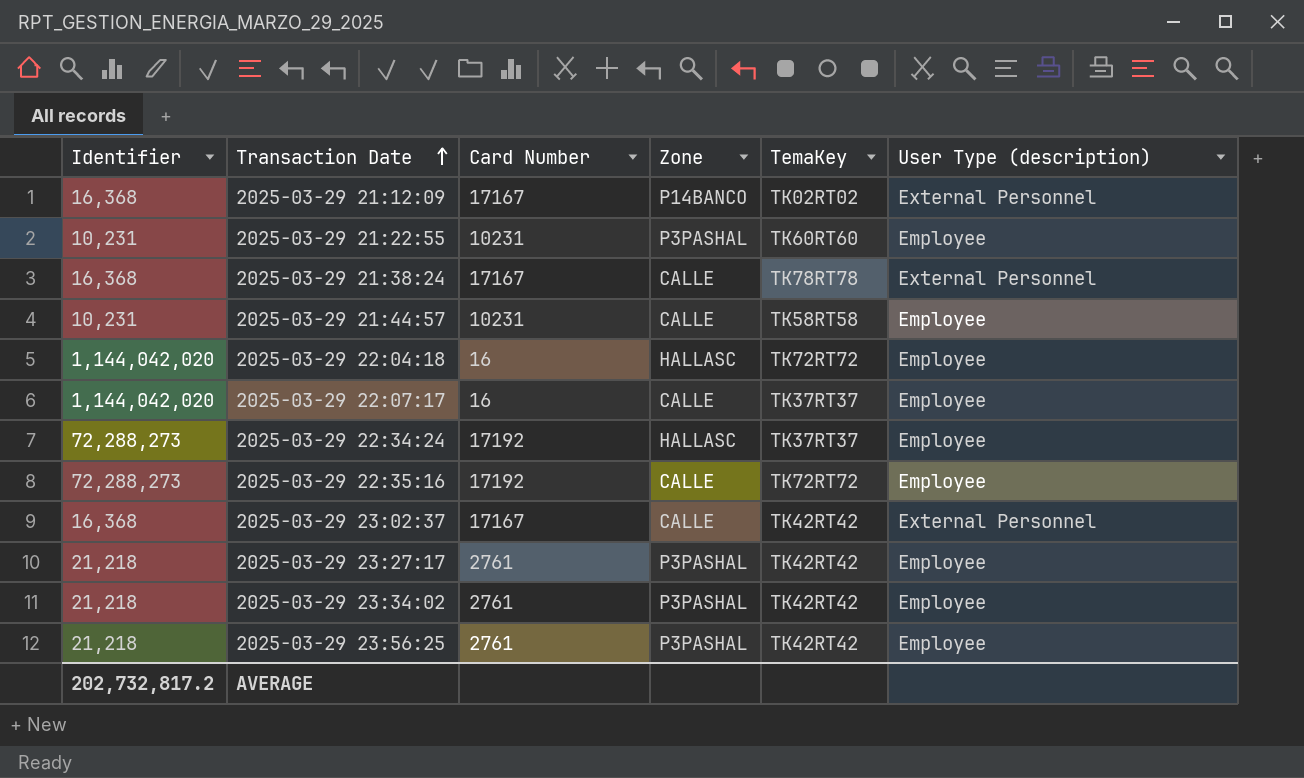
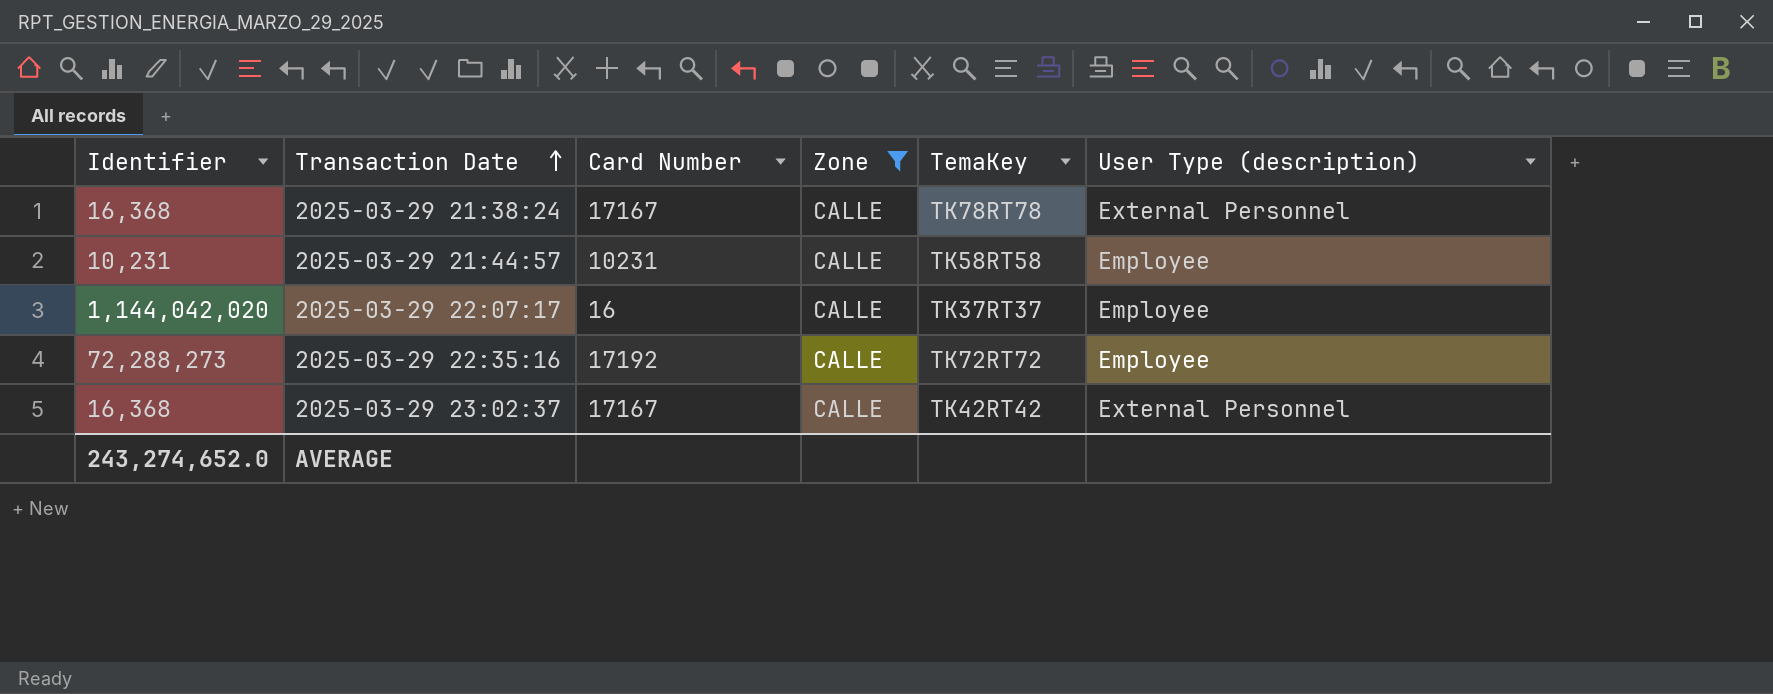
filter: none -> Zone = CALLE
AVERAGE | Identifier: 202,732,817.2 -> 243,274,652.0

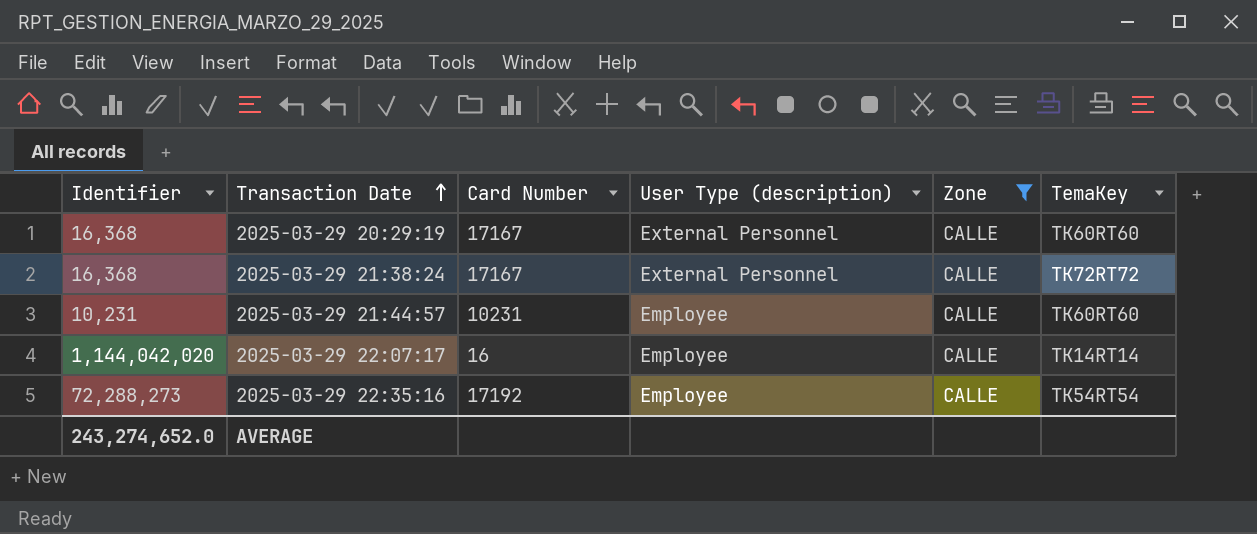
column User Type (description) | position: 6 -> 4
row 2025-03-29 23:02:37: 16,368 | 17167 | CALLE | TK42RT42 | External Personnel -> none
row 2025-03-29 20:29:19: none -> 16,368 | 17167 | External Personnel | CALLE | TK60RT60
2025-03-29 21:38:24 | TemaKey: TK78RT78 -> TK72RT72
2025-03-29 21:44:57 | TemaKey: TK58RT58 -> TK60RT60
2025-03-29 22:07:17 | TemaKey: TK37RT37 -> TK14RT14
2025-03-29 22:35:16 | TemaKey: TK72RT72 -> TK54RT54

